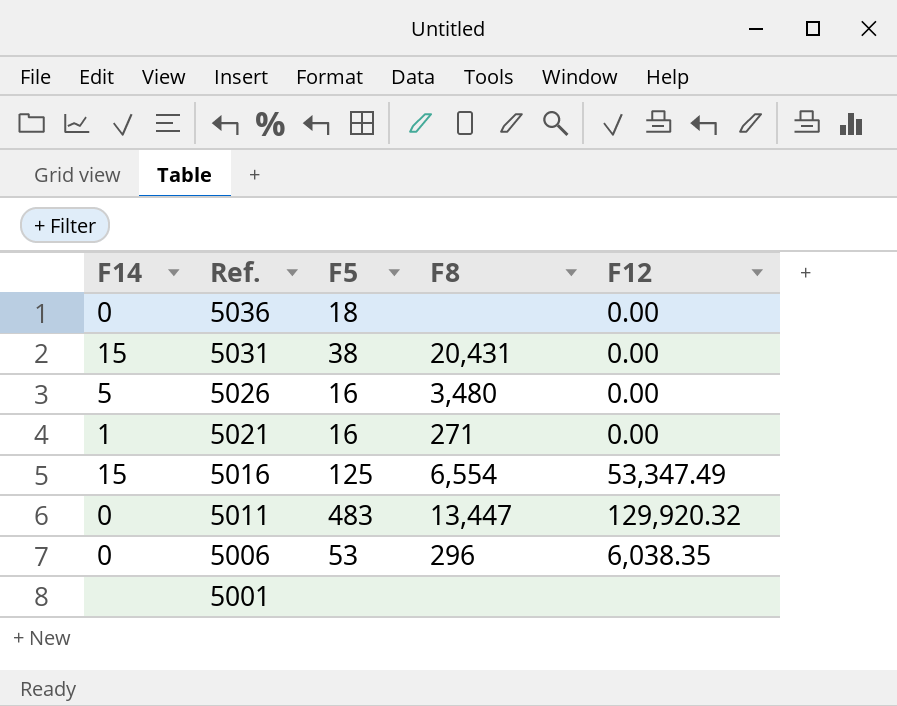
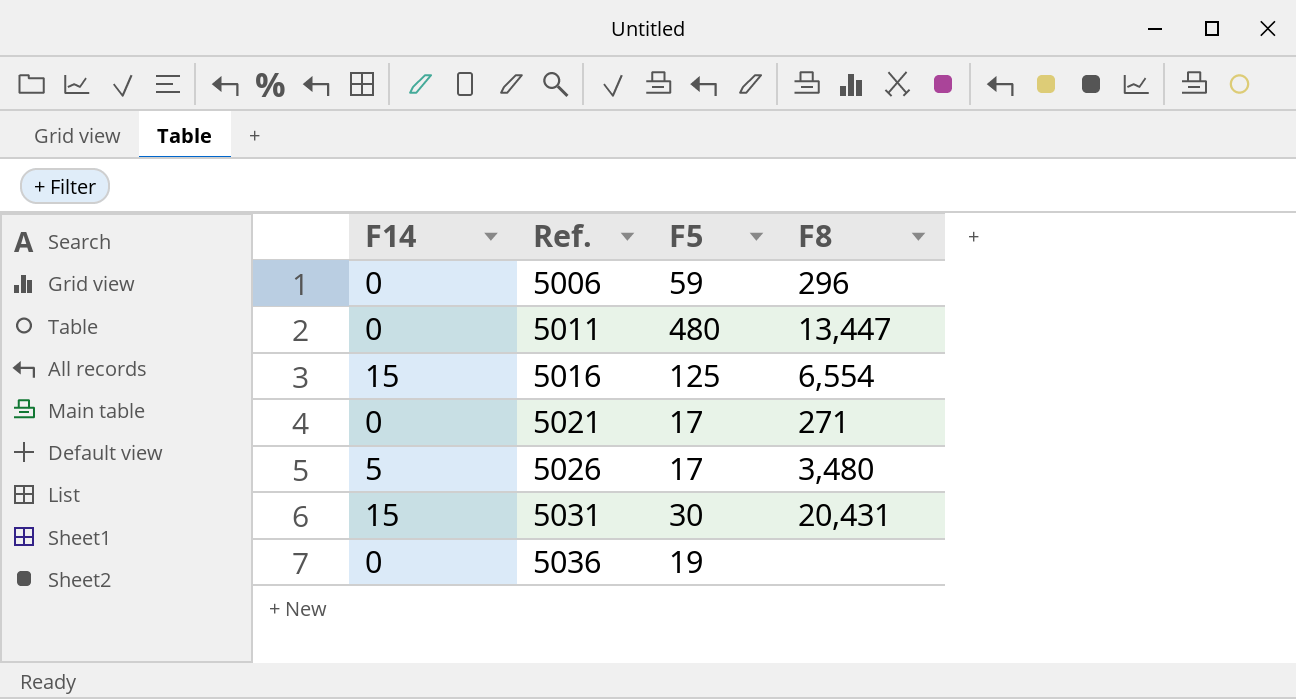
row order: Ref. descending -> Ref. ascending
column F12 | position: 5 -> none
row 5001: none | none | none | none -> none
5006 | F5: 53 -> 59
5011 | F5: 483 -> 480
5021 | F14: 1 -> 0
5021 | F5: 16 -> 17
5026 | F5: 16 -> 17
5031 | F5: 38 -> 30
5036 | F5: 18 -> 19

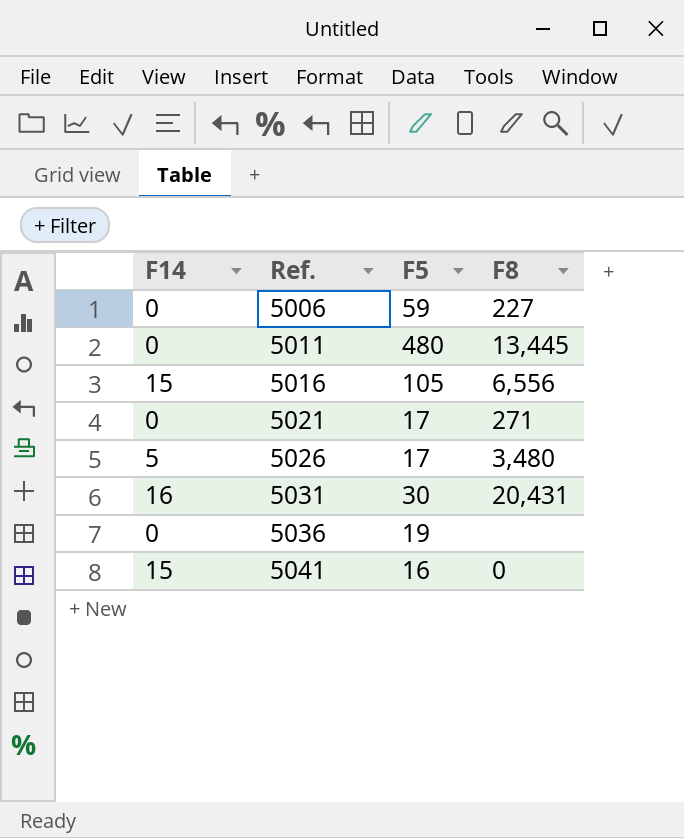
5006 | F8: 296 -> 227
5011 | F8: 13,447 -> 13,445
5016 | F5: 125 -> 105
5016 | F8: 6,554 -> 6,556
5031 | F14: 15 -> 16
row 5041: none -> 15 | 16 | 0

